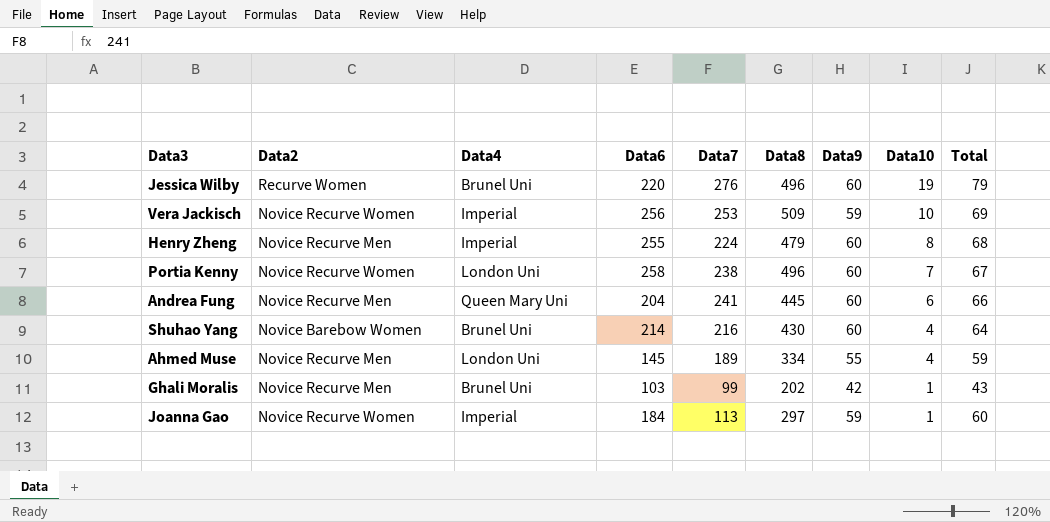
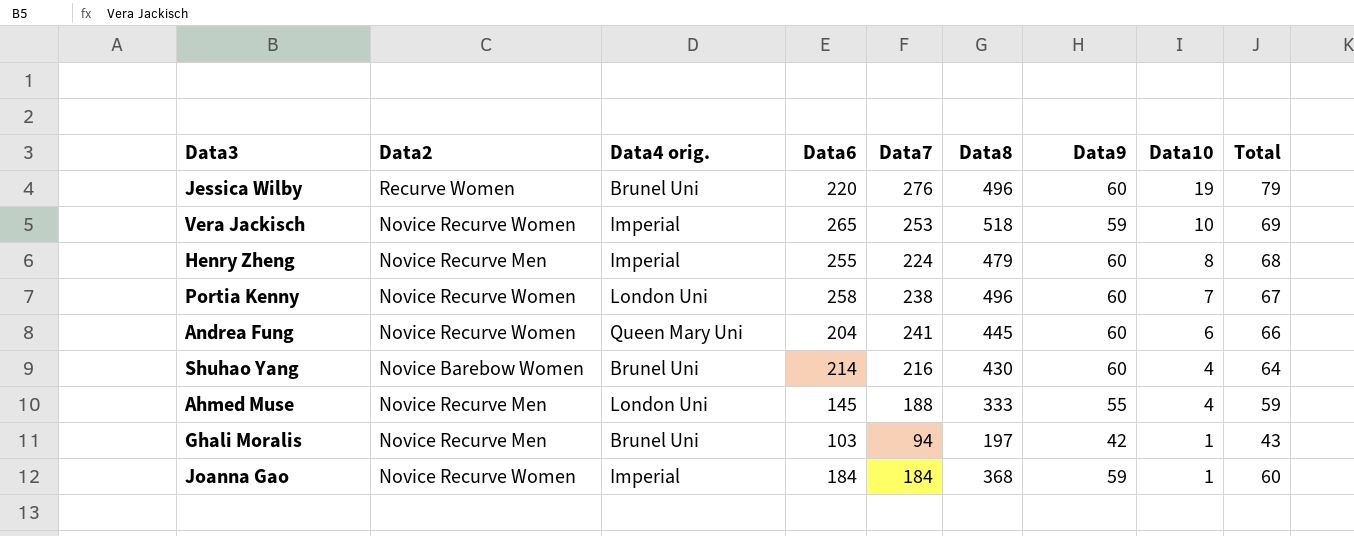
column name: Data4 -> Data4 orig.
Vera Jackisch | Data6: 256 -> 265
Vera Jackisch | Data8: 509 -> 518
Andrea Fung | Data2: Novice Recurve Men -> Novice Recurve Women
Ahmed Muse | Data7: 189 -> 188
Ahmed Muse | Data8: 334 -> 333
Ghali Moralis | Data7: 99 -> 94
Ghali Moralis | Data8: 202 -> 197
Joanna Gao | Data7: 113 -> 184
Joanna Gao | Data8: 297 -> 368

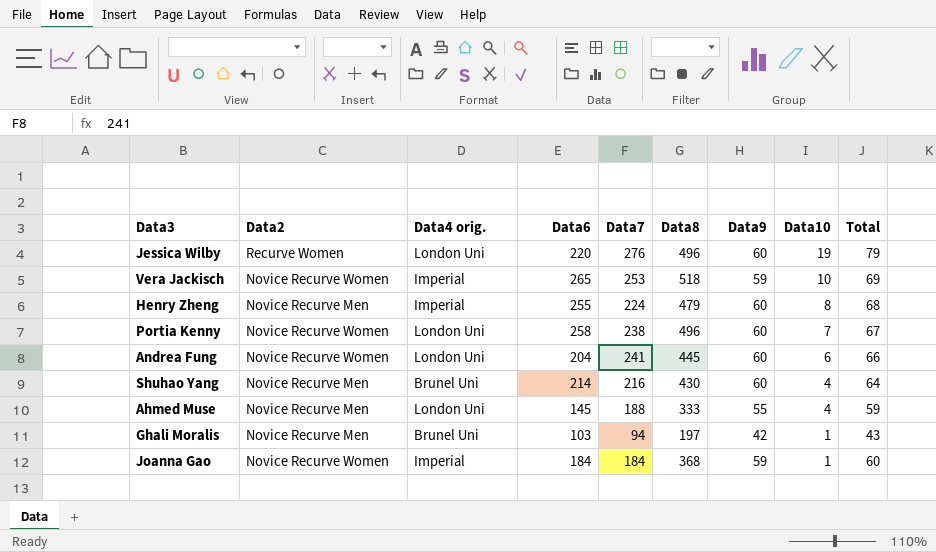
Jessica Wilby | Data4 orig.: Brunel Uni -> London Uni
Andrea Fung | Data4 orig.: Queen Mary Uni -> London Uni
Shuhao Yang | Data2: Novice Barebow Women -> Novice Recurve Men

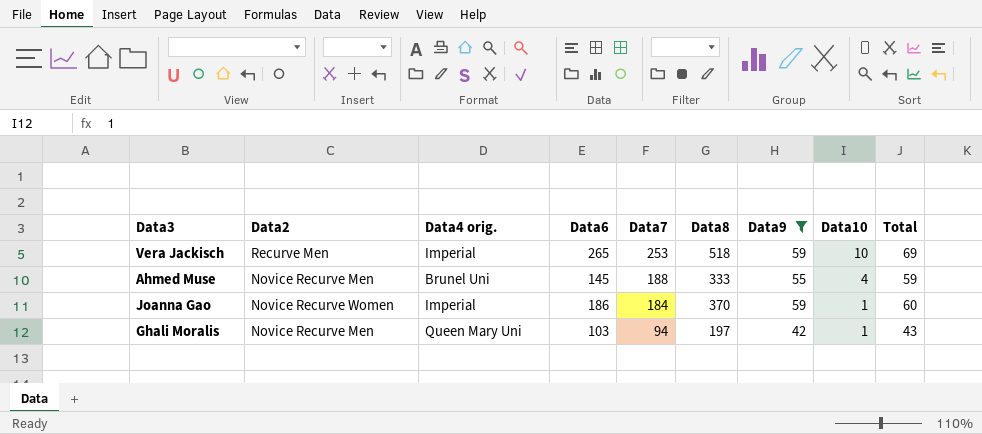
filter: none -> Data9 != 60
row order: Data10 descending -> Data7 descending
Vera Jackisch | Data2: Novice Recurve Women -> Recurve Men
Ahmed Muse | Data4 orig.: London Uni -> Brunel Uni
Joanna Gao | Data6: 184 -> 186
Joanna Gao | Data8: 368 -> 370
Ghali Moralis | Data4 orig.: Brunel Uni -> Queen Mary Uni

